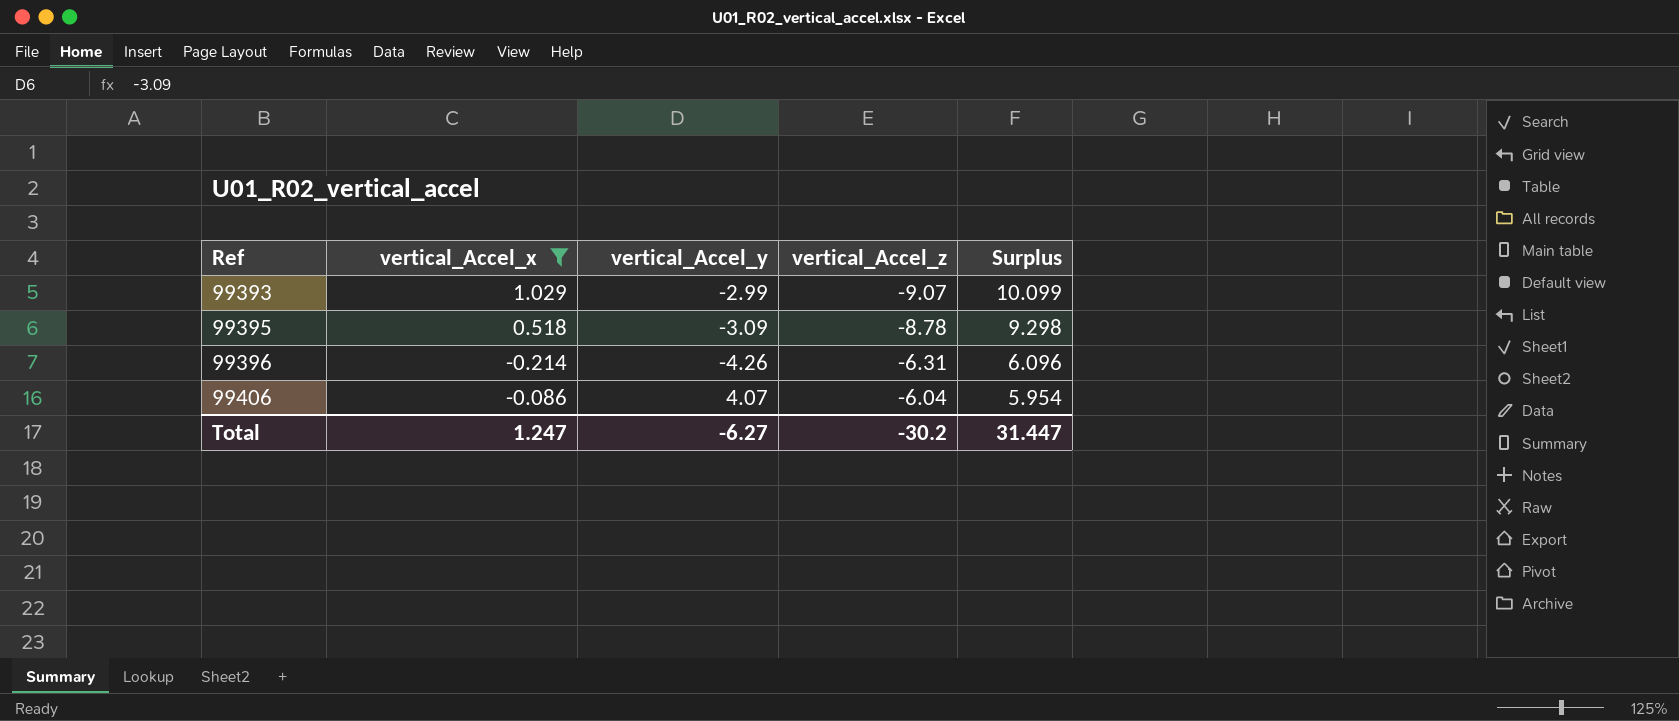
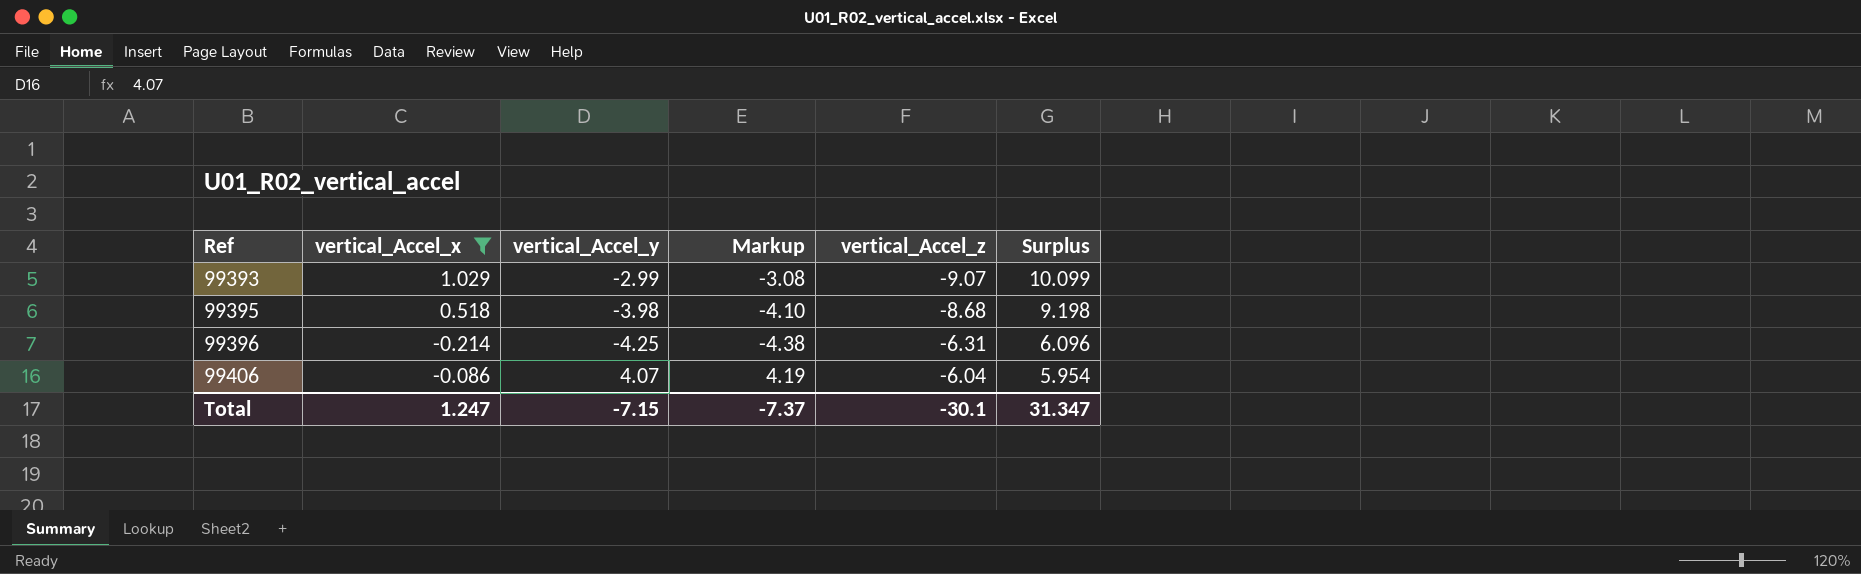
column Markup | formula: none -> [vertical_Accel_y] * 1.03
99395 | vertical_Accel_y: -3.09 -> -3.98
99395 | vertical_Accel_z: -8.78 -> -8.68
99395 | Surplus: 9.298 -> 9.198
99396 | vertical_Accel_y: -4.26 -> -4.25
Total | vertical_Accel_y: -6.27 -> -7.15
Total | vertical_Accel_z: -30.2 -> -30.1
Total | Surplus: 31.447 -> 31.347

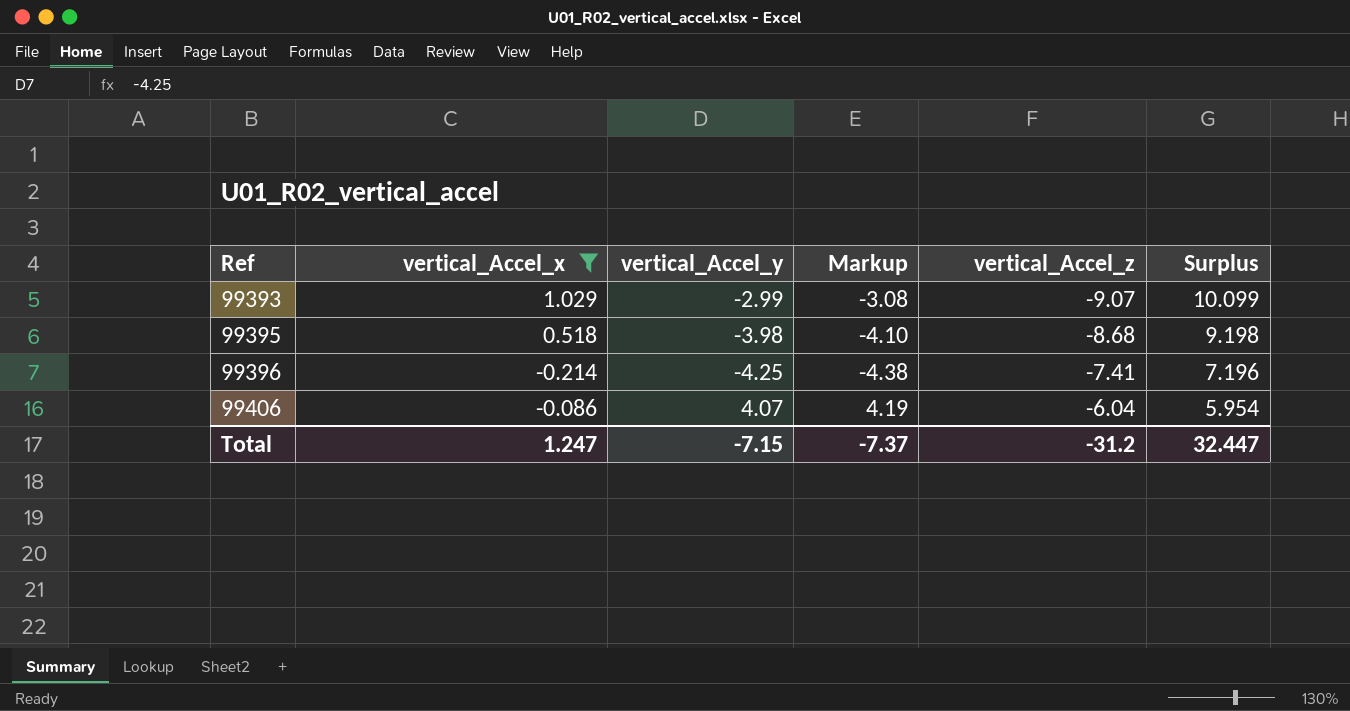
99396 | vertical_Accel_z: -6.31 -> -7.41
99396 | Surplus: 6.096 -> 7.196
Total | vertical_Accel_z: -30.1 -> -31.2
Total | Surplus: 31.347 -> 32.447

